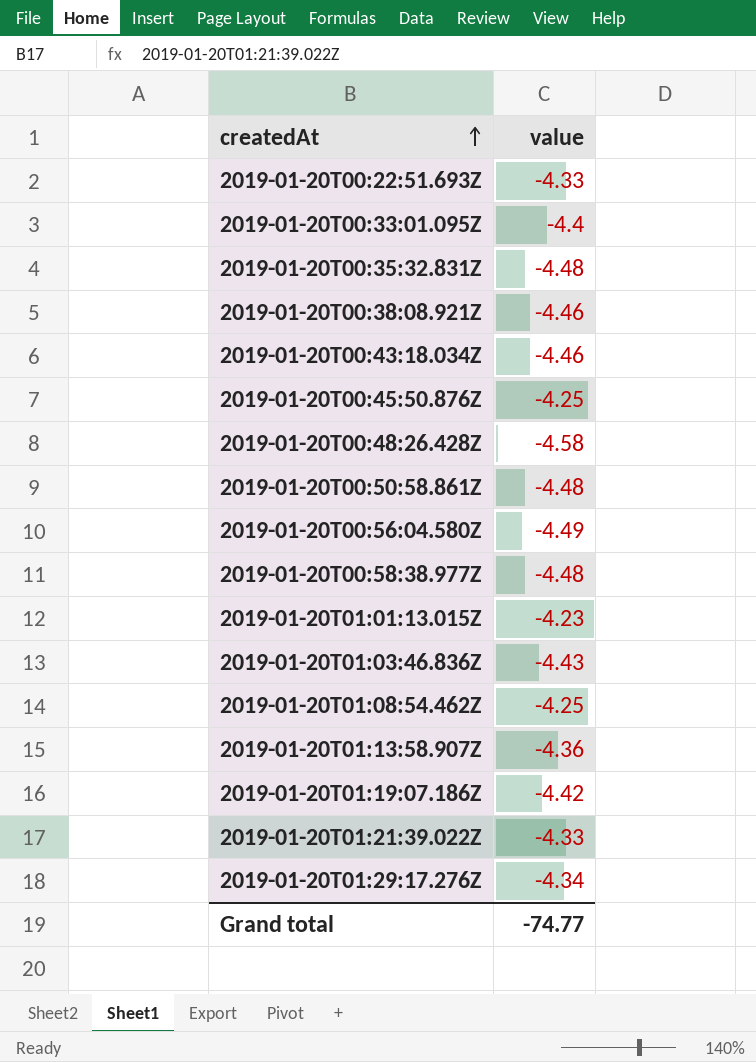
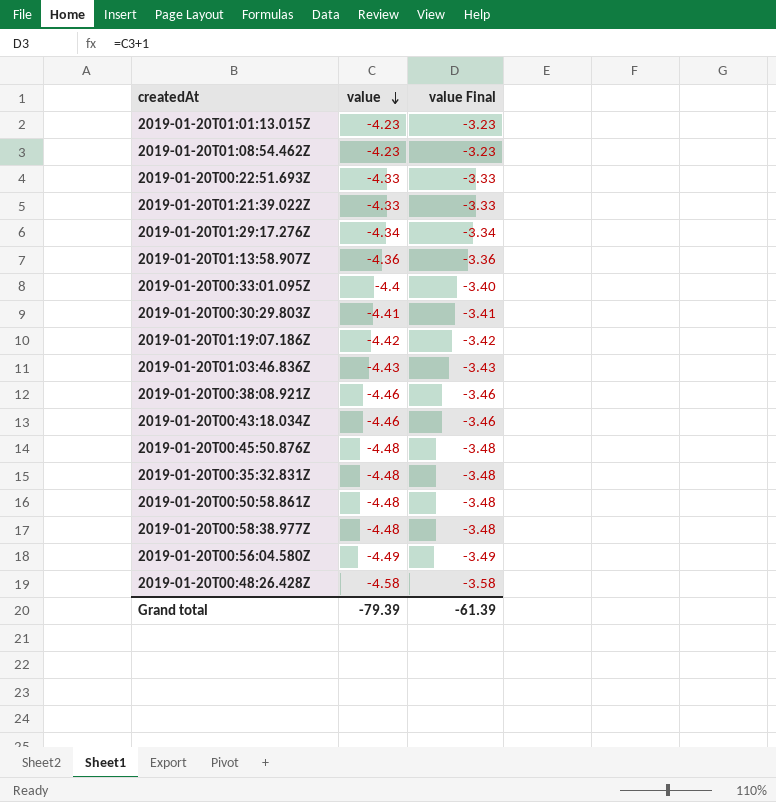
row order: createdAt ascending -> value descending
column value Final | formula: none -> [value] + 1
2019-01-20T01:08:54.462Z | value: -4.25 -> -4.23
row 2019-01-20T00:30:29.803Z: none -> -4.41 | -3.41
2019-01-20T00:45:50.876Z | value: -4.25 -> -4.48
Grand total | value: -74.77 -> -79.39

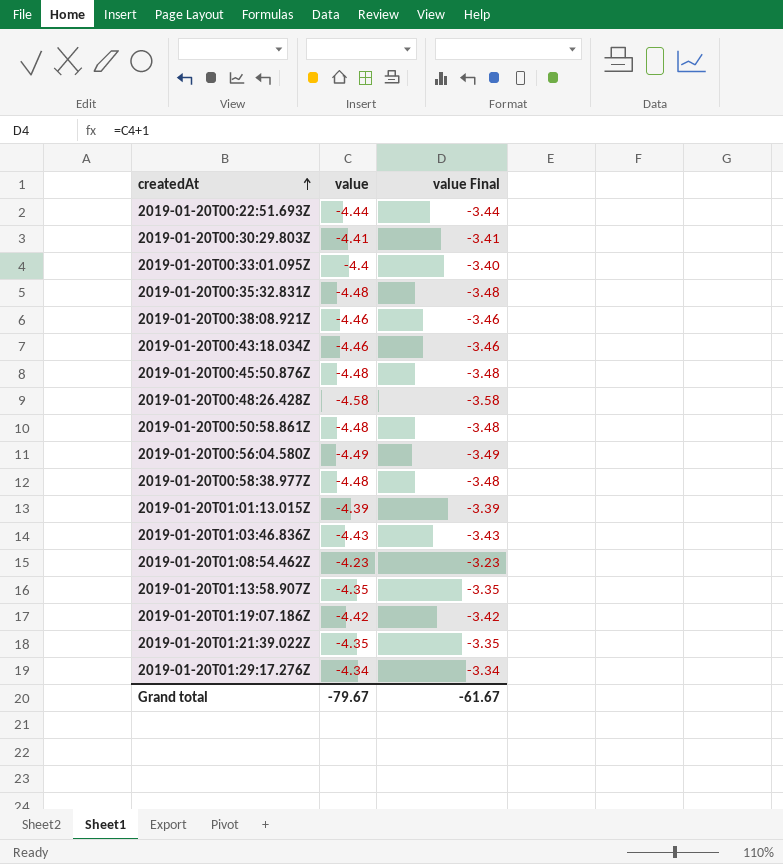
row order: value descending -> createdAt ascending
2019-01-20T00:22:51.693Z | value: -4.33 -> -4.44
2019-01-20T00:22:51.693Z | value Final: -3.33 -> -3.44
2019-01-20T01:01:13.015Z | value: -4.23 -> -4.39
2019-01-20T01:01:13.015Z | value Final: -3.23 -> -3.39
2019-01-20T01:13:58.907Z | value: -4.36 -> -4.35
2019-01-20T01:13:58.907Z | value Final: -3.36 -> -3.35
2019-01-20T01:21:39.022Z | value: -4.33 -> -4.35
2019-01-20T01:21:39.022Z | value Final: -3.33 -> -3.35
Grand total | value: -79.39 -> -79.67
Grand total | value Final: -61.39 -> -61.67

